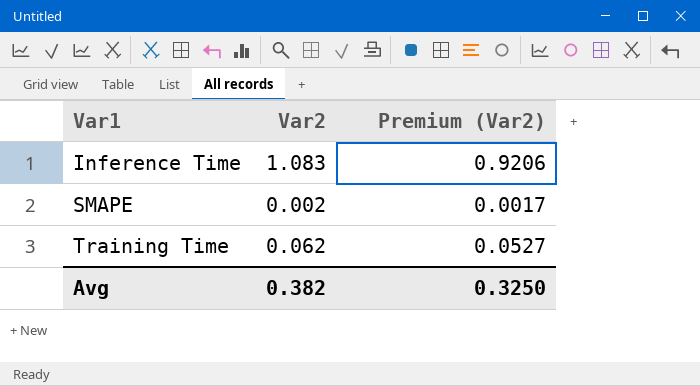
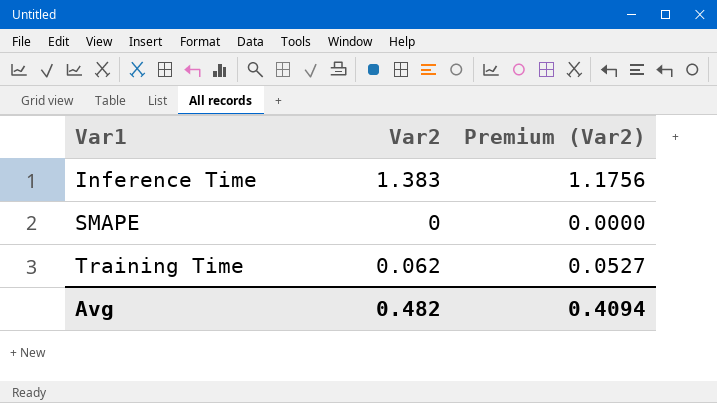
Inference Time | Var2: 1.083 -> 1.383
Inference Time | Premium (Var2): 0.9206 -> 1.1756
SMAPE | Var2: 0.002 -> 0
SMAPE | Premium (Var2): 0.0017 -> 0.0000
Avg | Var2: 0.382 -> 0.482
Avg | Premium (Var2): 0.3250 -> 0.4094

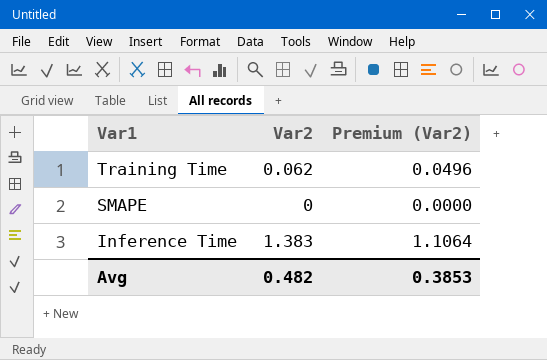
row order: Var1 ascending -> Var1 descending
column Premium (Var2) | formula: [Var2] * 0.85 -> [Var2] * 0.8
Avg | Premium (Var2): 0.4094 -> 0.3853

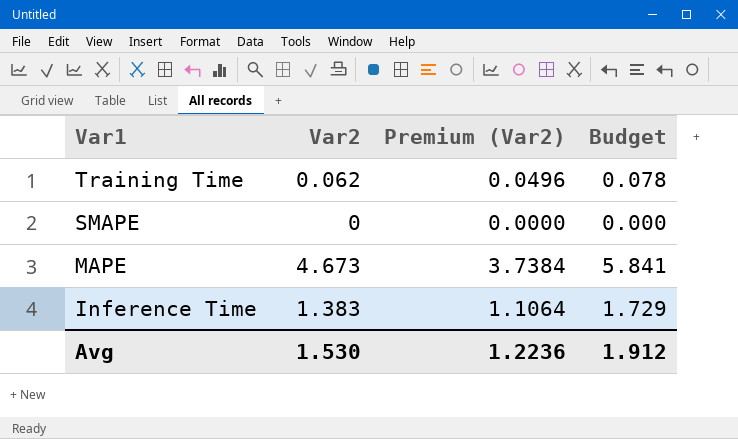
column Budget | formula: none -> [Var2] * 1.25
row MAPE: none -> 4.673 | 3.7384 | 5.841
Avg | Var2: 0.482 -> 1.530
Avg | Premium (Var2): 0.3853 -> 1.2236

